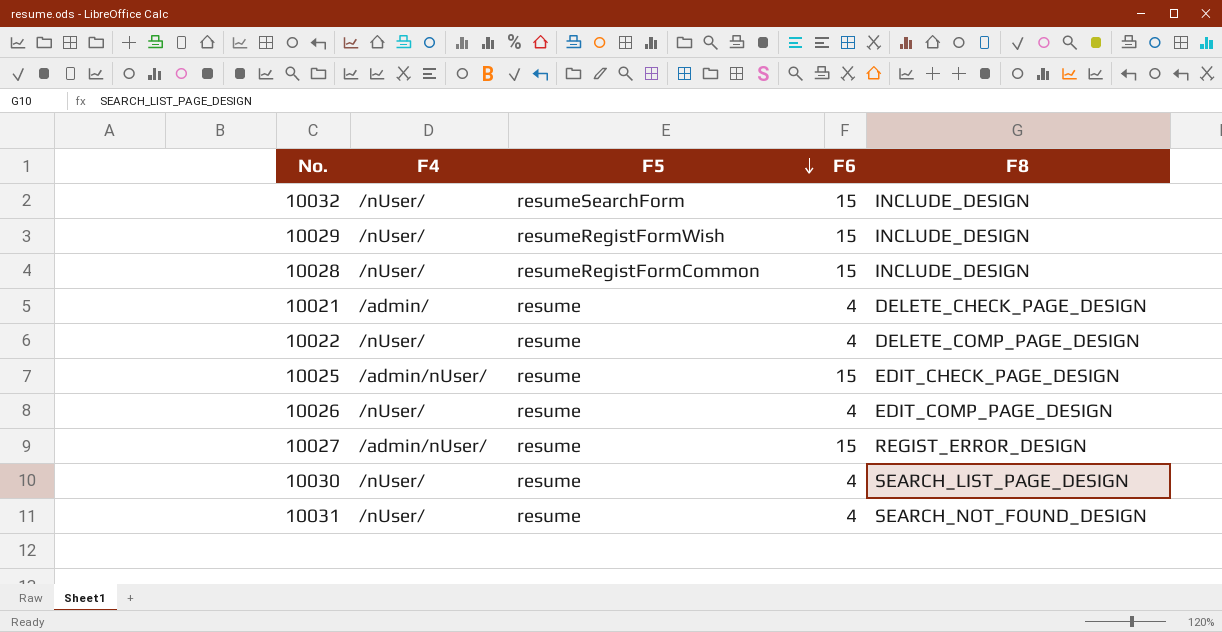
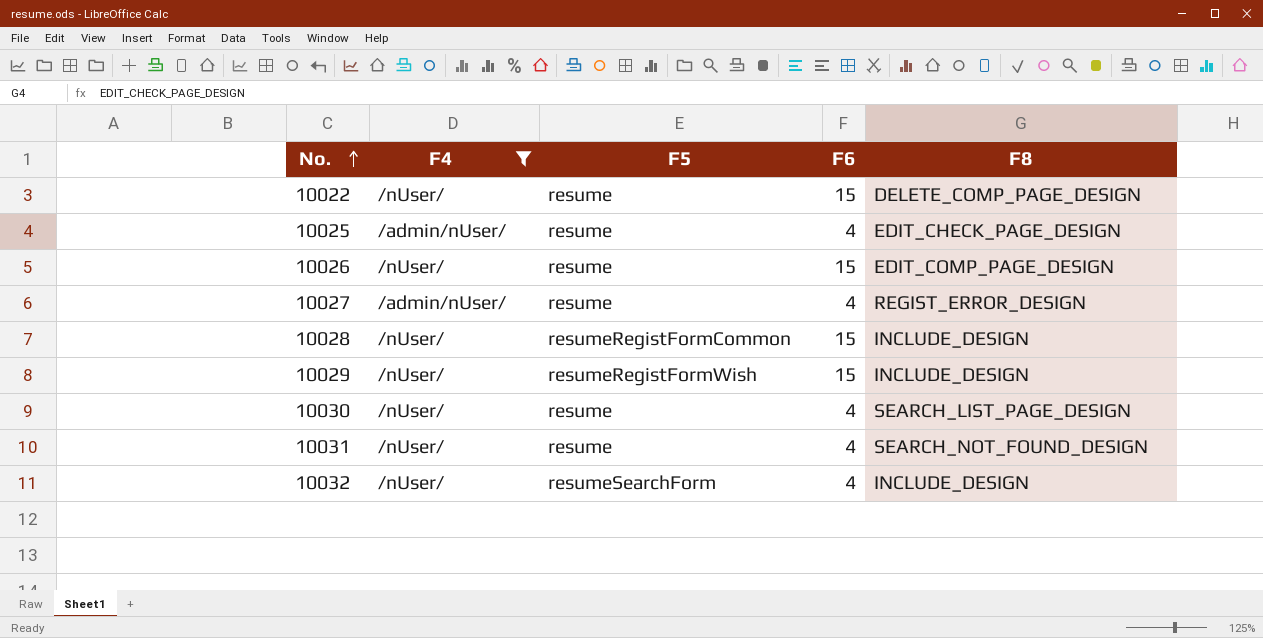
filter: none -> F4 != /admin/
row order: F5 descending -> No. ascending
10022 | F6: 4 -> 15
10025 | F6: 15 -> 4
10026 | F6: 4 -> 15
10027 | F6: 15 -> 4
10032 | F6: 15 -> 4

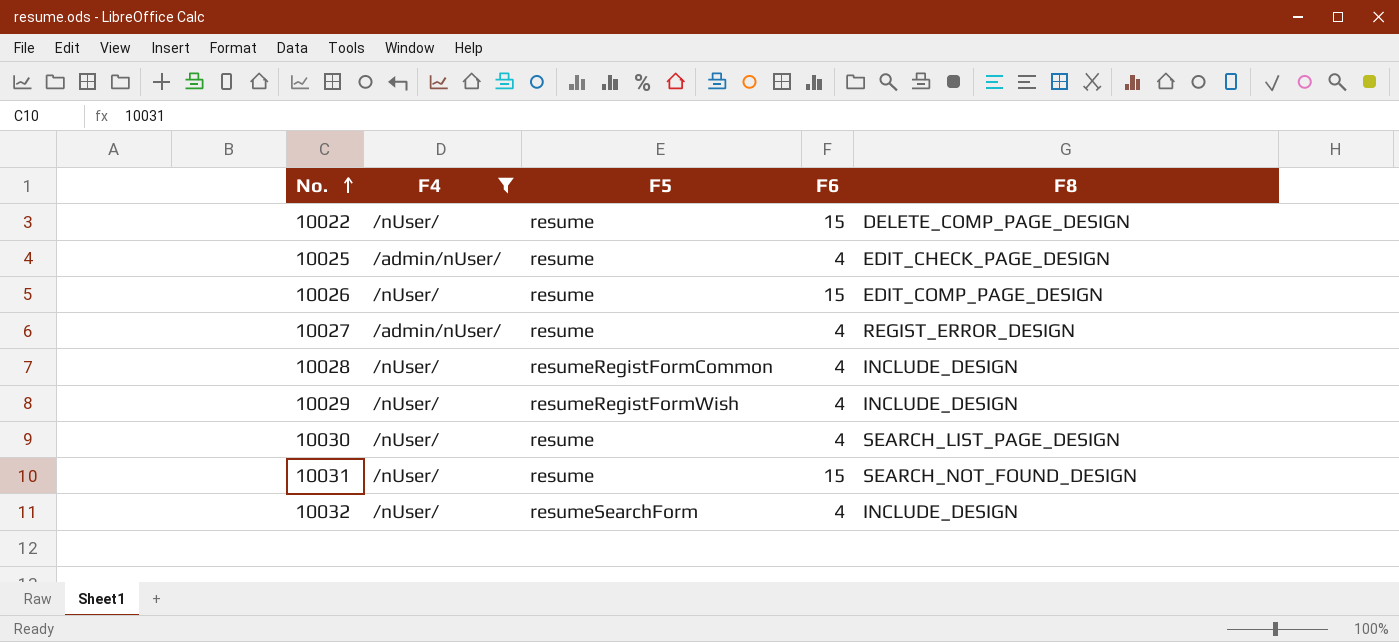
10028 | F6: 15 -> 4
10029 | F6: 15 -> 4
10031 | F6: 4 -> 15

